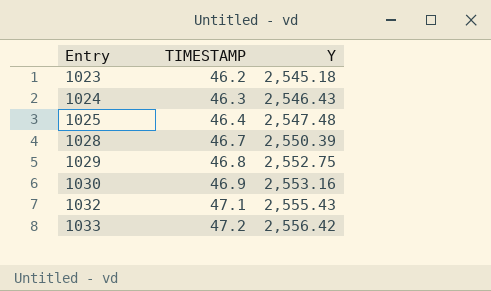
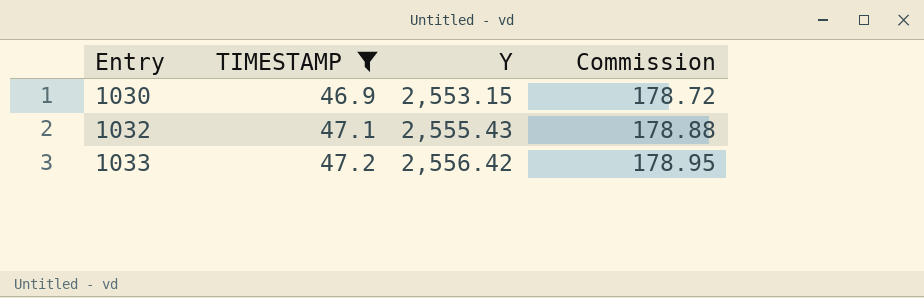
filter: none -> TIMESTAMP >= 46.9
column Commission | formula: none -> [Y] * 0.07
1030 | Y: 2,553.16 -> 2,553.15

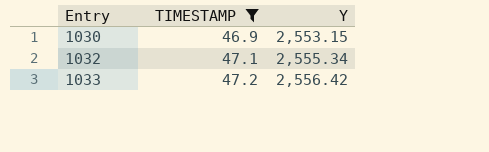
column Commission | formula: [Y] * 0.07 -> none
1032 | Y: 2,555.43 -> 2,555.34

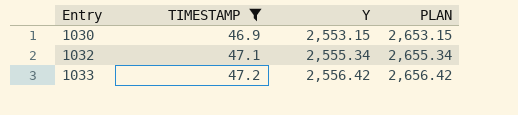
column PLAN | formula: none -> [Y] + 100

